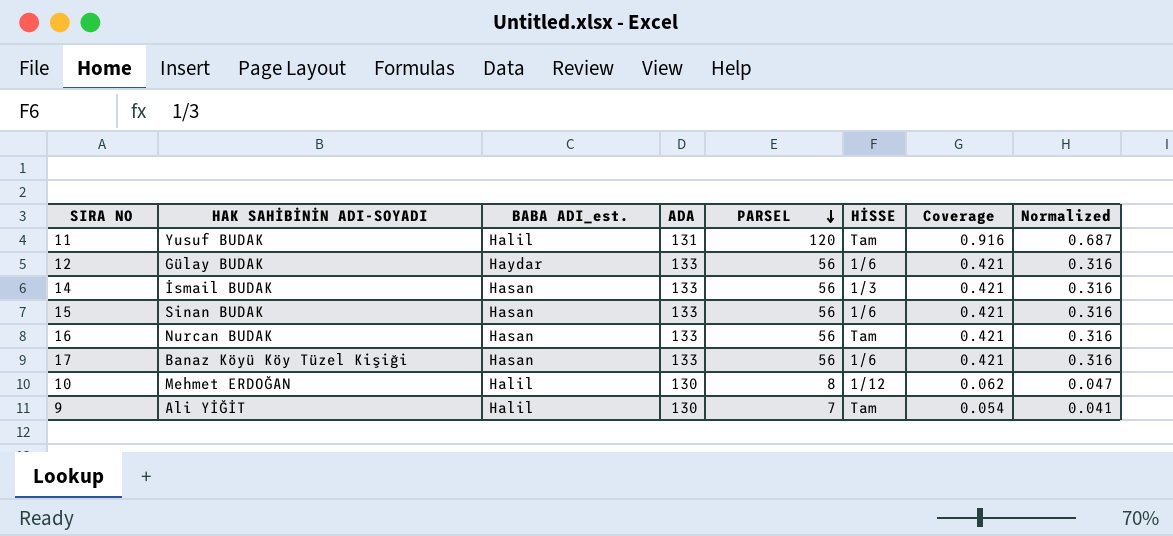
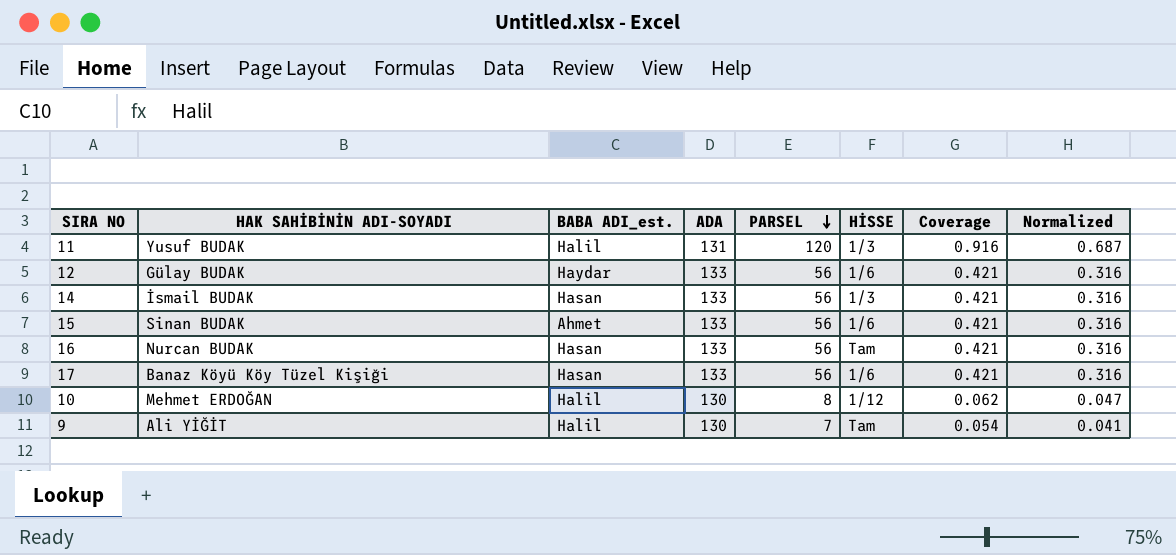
11 | HİSSE: Tam -> 1/3
15 | BABA ADI_est.: Hasan -> Ahmet

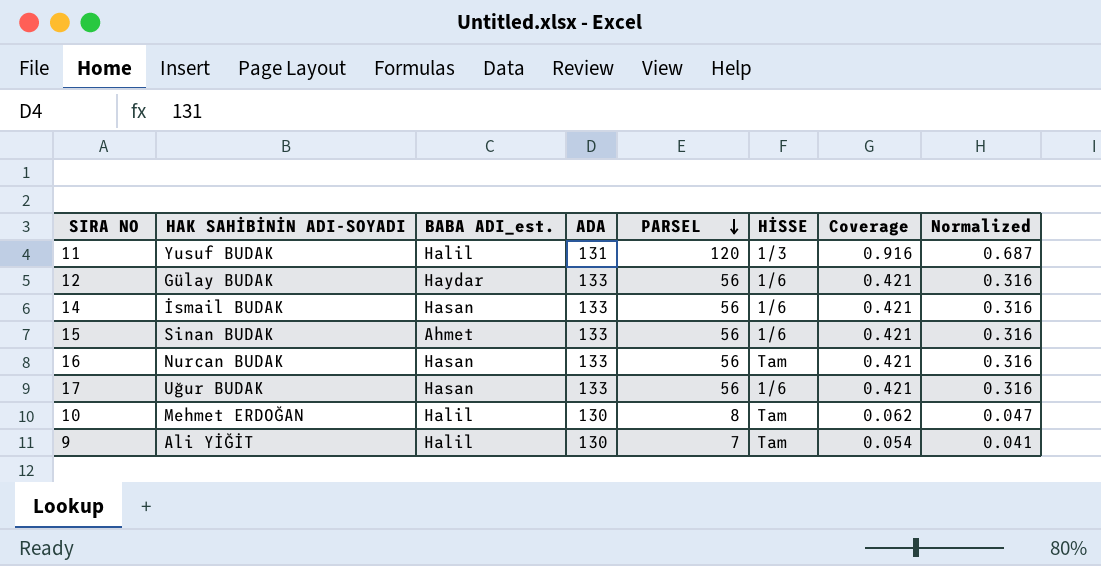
14 | HİSSE: 1/3 -> 1/6
17 | HAK SAHİBİNİN ADI-SOYADI: Banaz Köyü Köy Tüzel Kişiği -> Uğur BUDAK
10 | HİSSE: 1/12 -> Tam

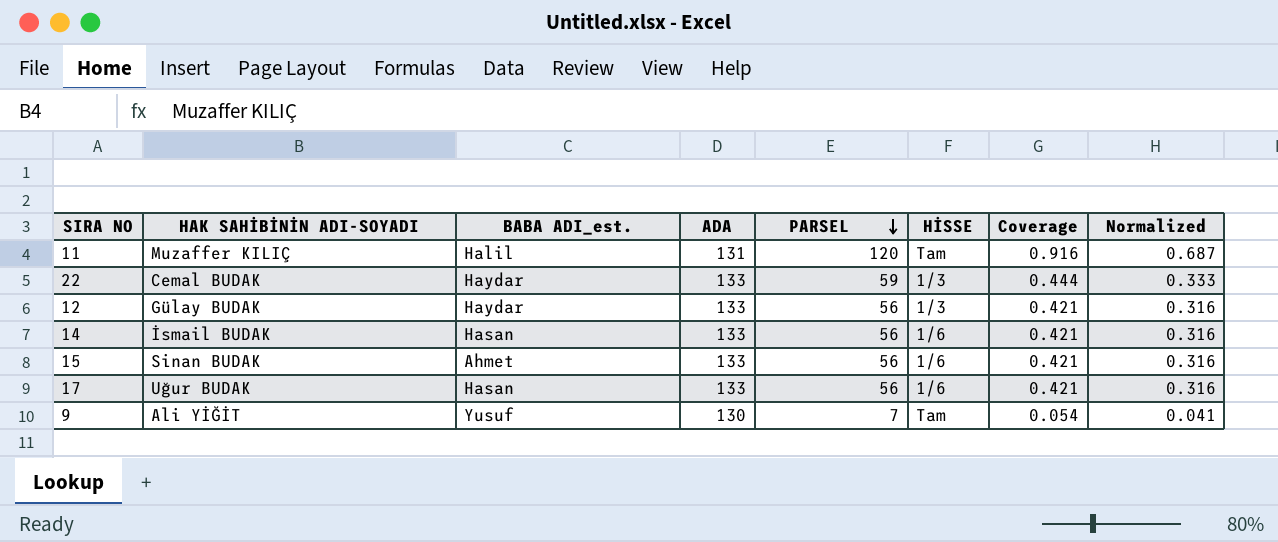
row 16: Nurcan BUDAK | Hasan | 133 | 56 | Tam | 0.421 | 0.316 -> none
row 10: Mehmet ERDOĞAN | Halil | 130 | 8 | Tam | 0.062 | 0.047 -> none
11 | HAK SAHİBİNİN ADI-SOYADI: Yusuf BUDAK -> Muzaffer KILIÇ
11 | HİSSE: 1/3 -> Tam
row 22: none -> Cemal BUDAK | Haydar | 133 | 59 | 1/3 | 0.444 | 0.333
12 | HİSSE: 1/6 -> 1/3
9 | BABA ADI_est.: Halil -> Yusuf

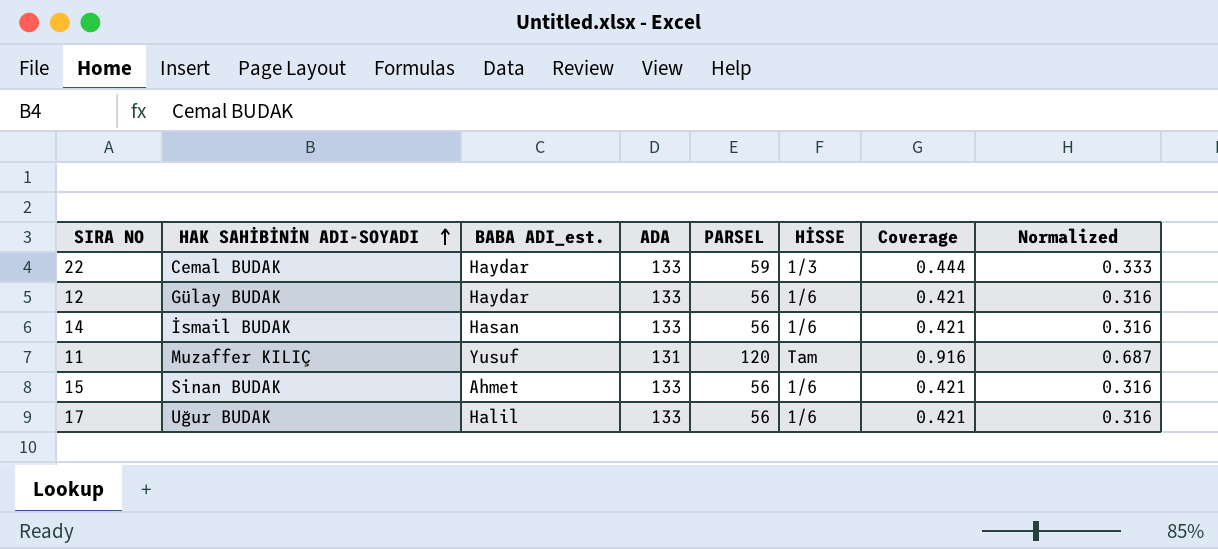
row order: PARSEL descending -> HAK SAHİBİNİN ADI-SOYADI ascending
row 9: Ali YİĞİT | Yusuf | 130 | 7 | Tam | 0.054 | 0.041 -> none
12 | HİSSE: 1/3 -> 1/6
11 | BABA ADI_est.: Halil -> Yusuf
17 | BABA ADI_est.: Hasan -> Halil

